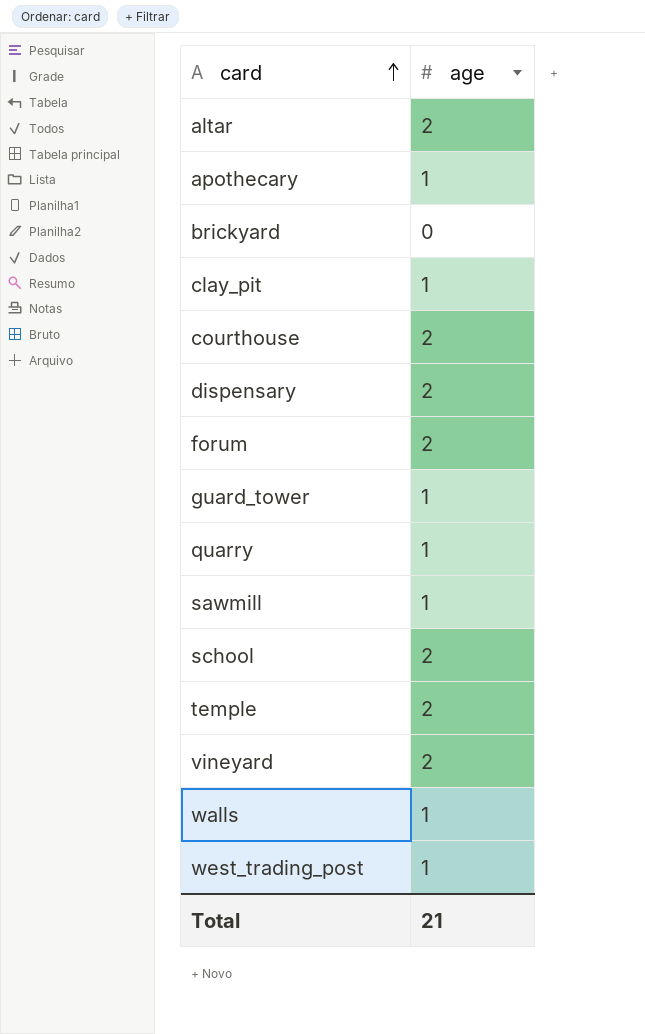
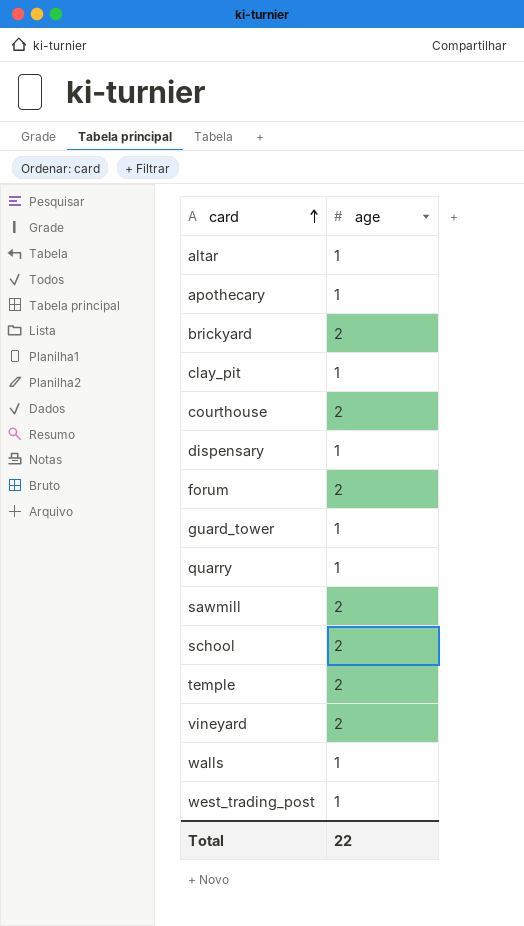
altar | age: 2 -> 1
brickyard | age: 0 -> 2
dispensary | age: 2 -> 1
sawmill | age: 1 -> 2
Total | age: 21 -> 22

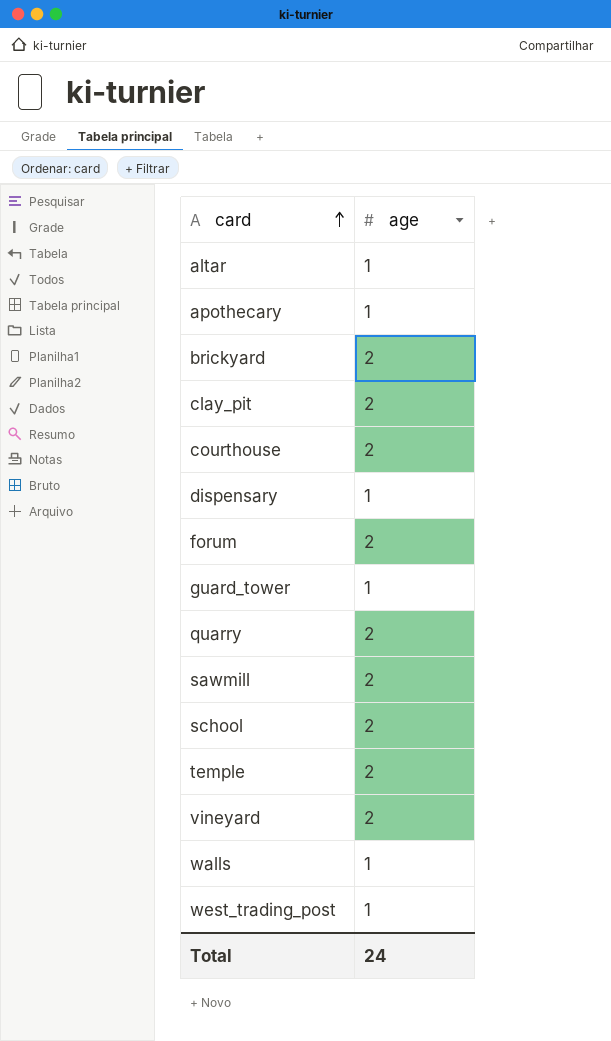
clay_pit | age: 1 -> 2
quarry | age: 1 -> 2
Total | age: 22 -> 24

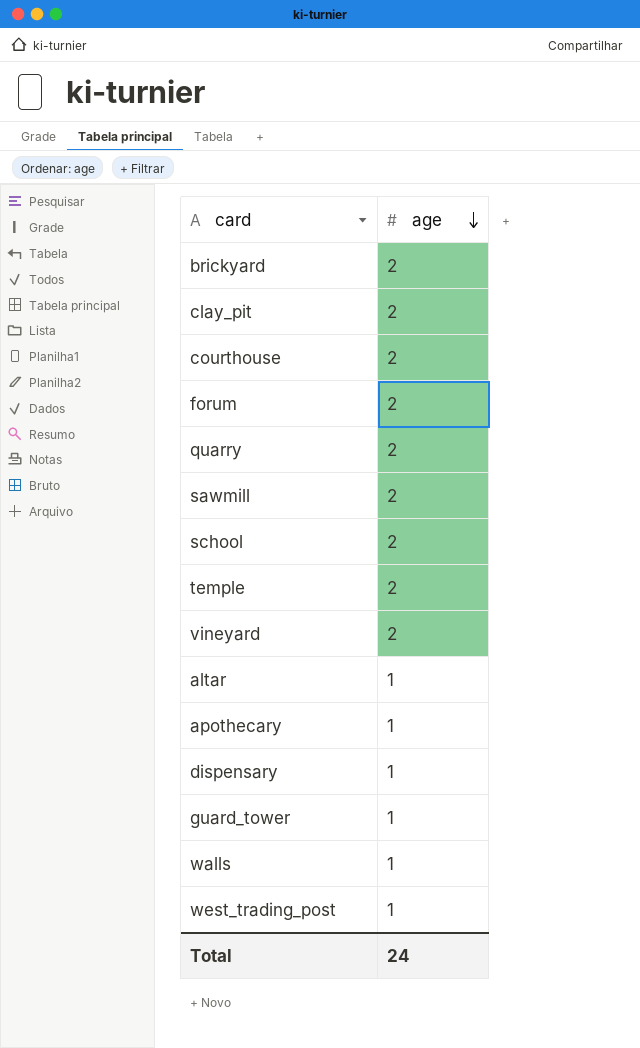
row order: card ascending -> age descending

